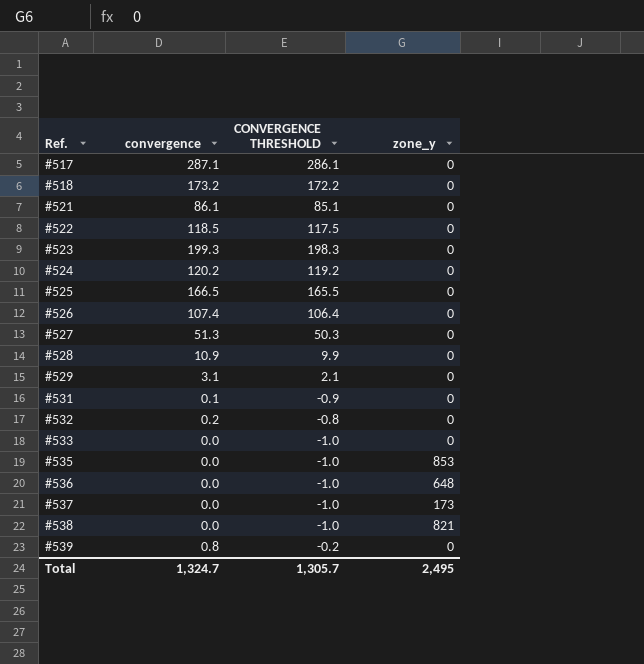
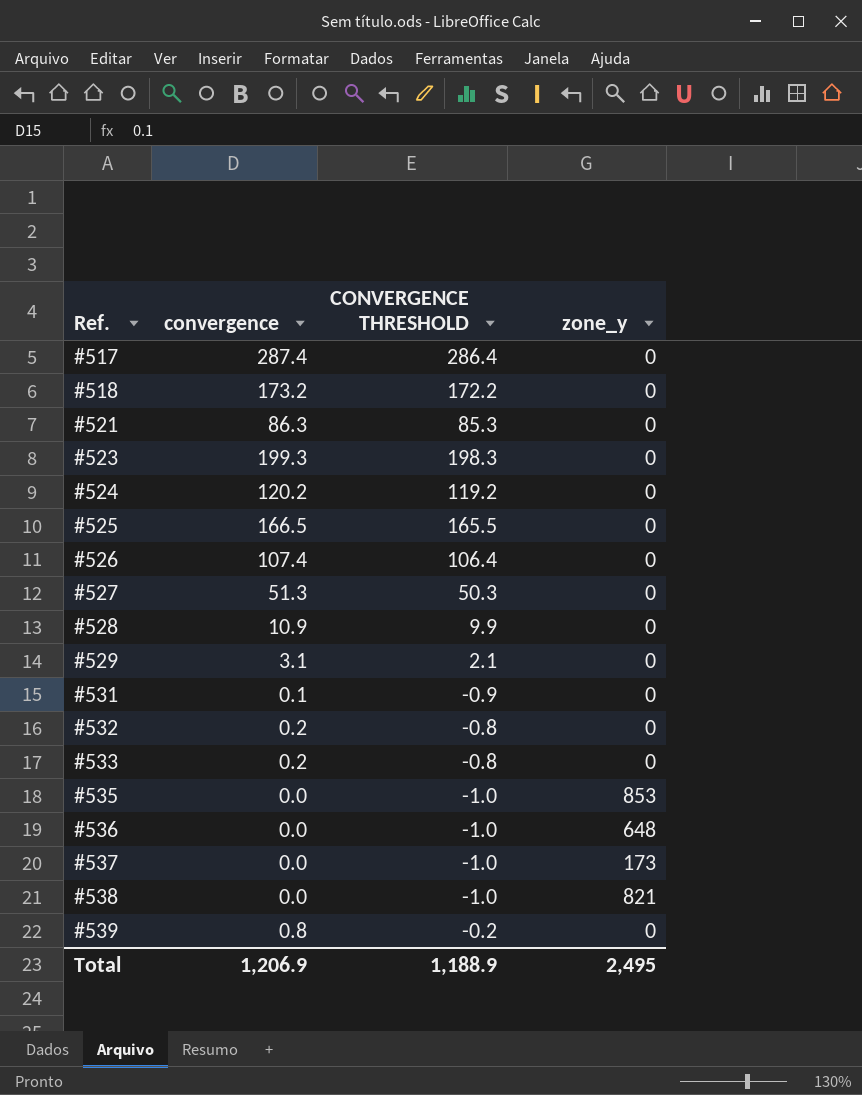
row #522: 118.5 | 117.5 | 0 -> none
#517 | convergence: 287.1 -> 287.4
#517 | CONVERGENCE THRESHOLD: 286.1 -> 286.4
#521 | convergence: 86.1 -> 86.3
#521 | CONVERGENCE THRESHOLD: 85.1 -> 85.3
#533 | convergence: 0.0 -> 0.2
#533 | CONVERGENCE THRESHOLD: -1.0 -> -0.8
Total | convergence: 1,324.7 -> 1,206.9
Total | CONVERGENCE THRESHOLD: 1,305.7 -> 1,188.9

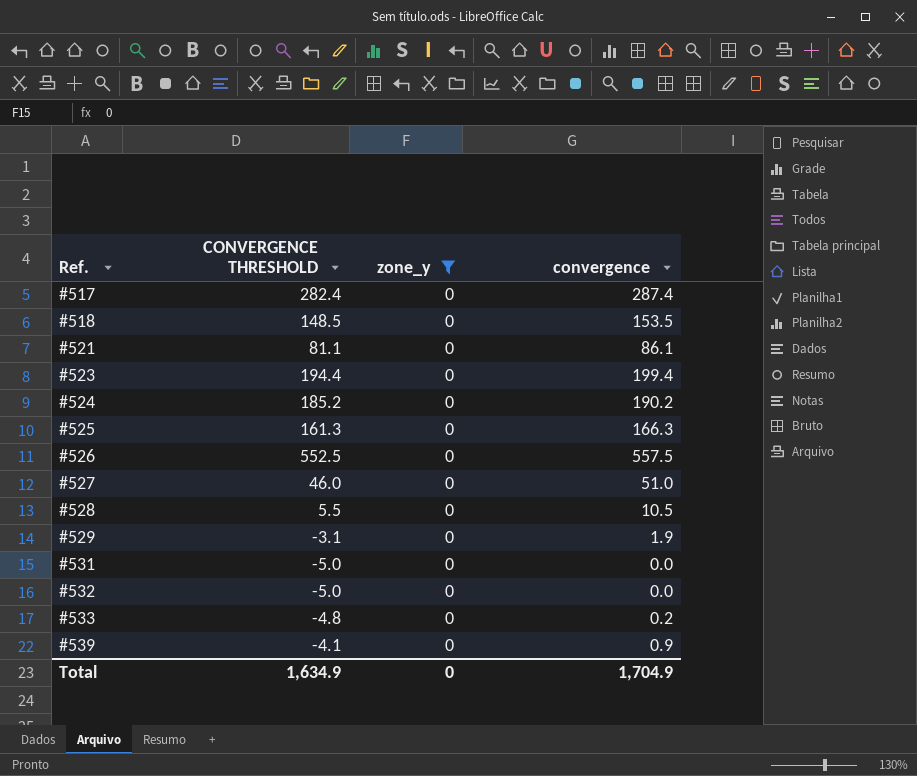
filter: none -> zone_y = 0
column CONVERGENCE THRESHOLD | formula: [convergence] - 1 -> [convergence] - 5
column convergence | position: 2 -> 4
#518 | convergence: 173.2 -> 153.5
#521 | convergence: 86.3 -> 86.1
#523 | convergence: 199.3 -> 199.4
#524 | convergence: 120.2 -> 190.2
#525 | convergence: 166.5 -> 166.3
#526 | convergence: 107.4 -> 557.5
#527 | convergence: 51.3 -> 51.0
#528 | convergence: 10.9 -> 10.5
#529 | convergence: 3.1 -> 1.9
#531 | convergence: 0.1 -> 0.0
#532 | convergence: 0.2 -> 0.0
#539 | convergence: 0.8 -> 0.9
Total | CONVERGENCE THRESHOLD: 1,188.9 -> 1,634.9
Total | zone_y: 2,495 -> 0
Total | convergence: 1,206.9 -> 1,704.9

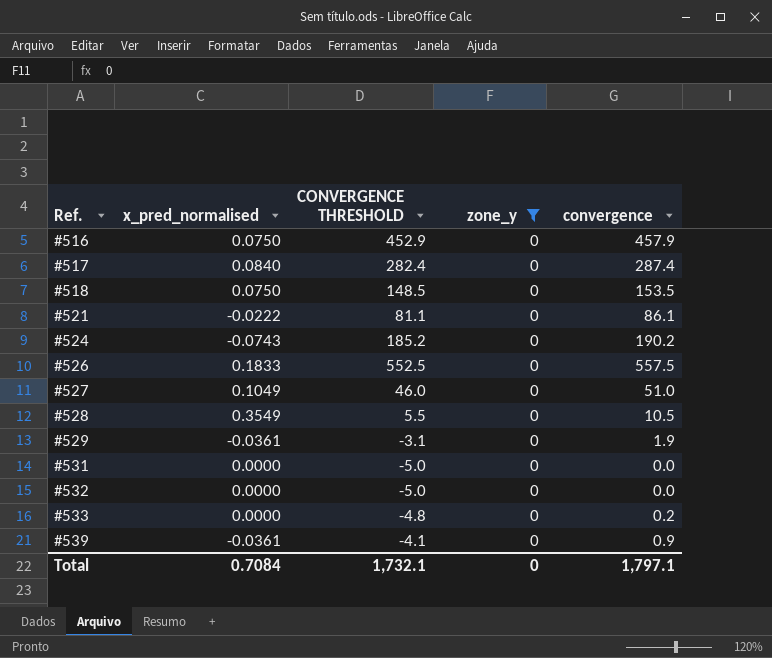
column x_pred_normalised | position: none -> 2
row #523: 194.4 | 0 | 199.4 -> none
row #525: 161.3 | 0 | 166.3 -> none
row #516: none -> 0.0750 | 452.9 | 0 | 457.9
Total | CONVERGENCE THRESHOLD: 1,634.9 -> 1,732.1
Total | convergence: 1,704.9 -> 1,797.1

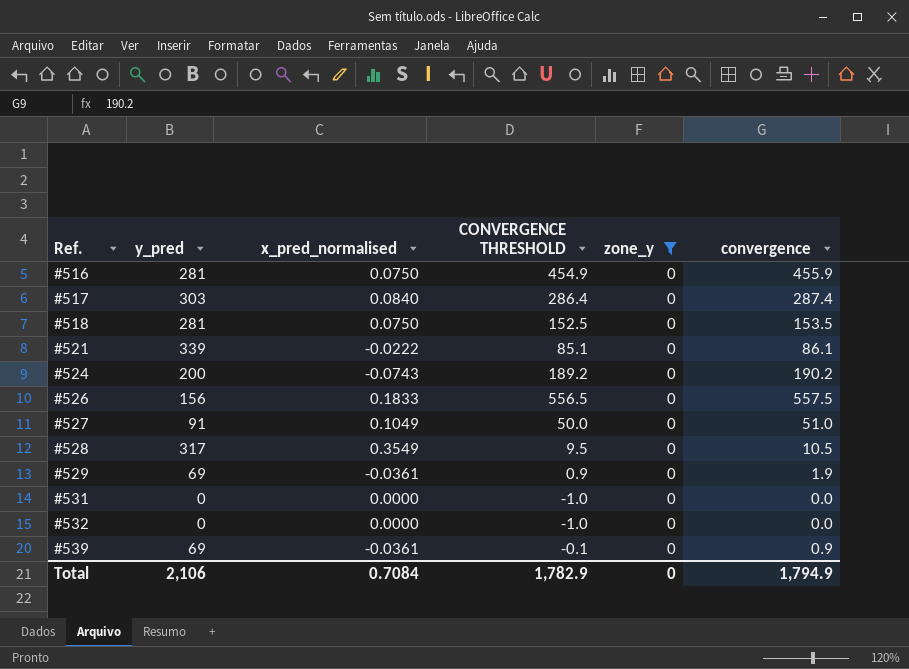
column y_pred | position: none -> 2
column CONVERGENCE THRESHOLD | formula: [convergence] - 5 -> [convergence] - 1
row #533: 0.0000 | -4.8 | 0 | 0.2 -> none
#516 | convergence: 457.9 -> 455.9
Total | CONVERGENCE THRESHOLD: 1,732.1 -> 1,782.9
Total | convergence: 1,797.1 -> 1,794.9

